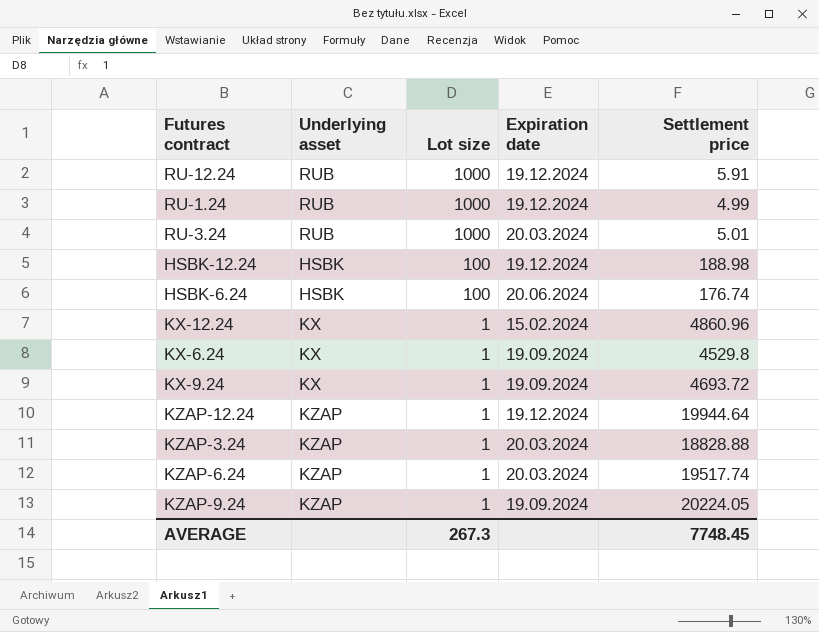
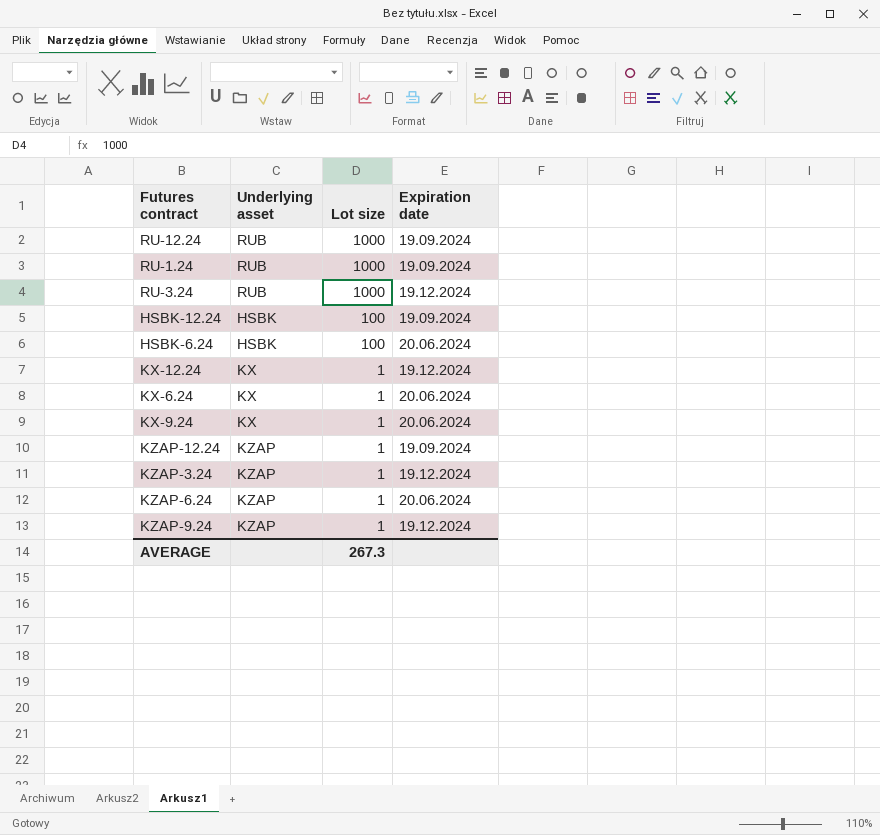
column Settlement price | position: 5 -> none
RU-12.24 | Expiration date: 19.12.2024 -> 19.09.2024
RU-1.24 | Expiration date: 19.12.2024 -> 19.09.2024
RU-3.24 | Expiration date: 20.03.2024 -> 19.12.2024
HSBK-12.24 | Expiration date: 19.12.2024 -> 19.09.2024
KX-12.24 | Expiration date: 15.02.2024 -> 19.12.2024
KX-6.24 | Expiration date: 19.09.2024 -> 20.06.2024
KX-9.24 | Expiration date: 19.09.2024 -> 20.06.2024
KZAP-12.24 | Expiration date: 19.12.2024 -> 19.09.2024
KZAP-3.24 | Expiration date: 20.03.2024 -> 19.12.2024
KZAP-6.24 | Expiration date: 20.03.2024 -> 20.06.2024
KZAP-9.24 | Expiration date: 19.09.2024 -> 19.12.2024

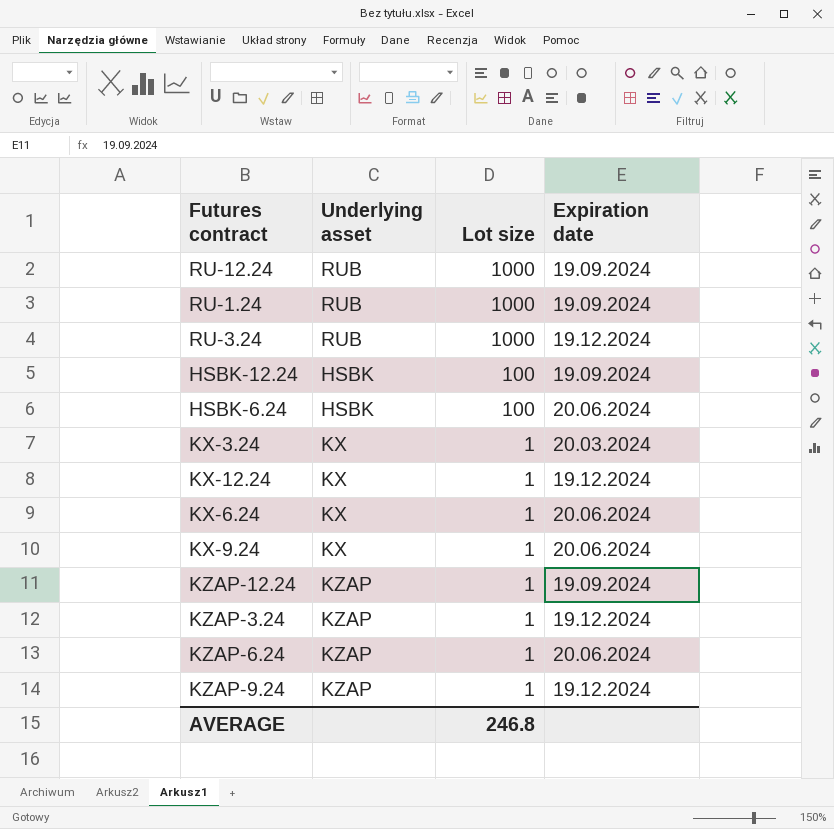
row KX-3.24: none -> KX | 1 | 20.03.2024
AVERAGE | Lot size: 267.3 -> 246.8

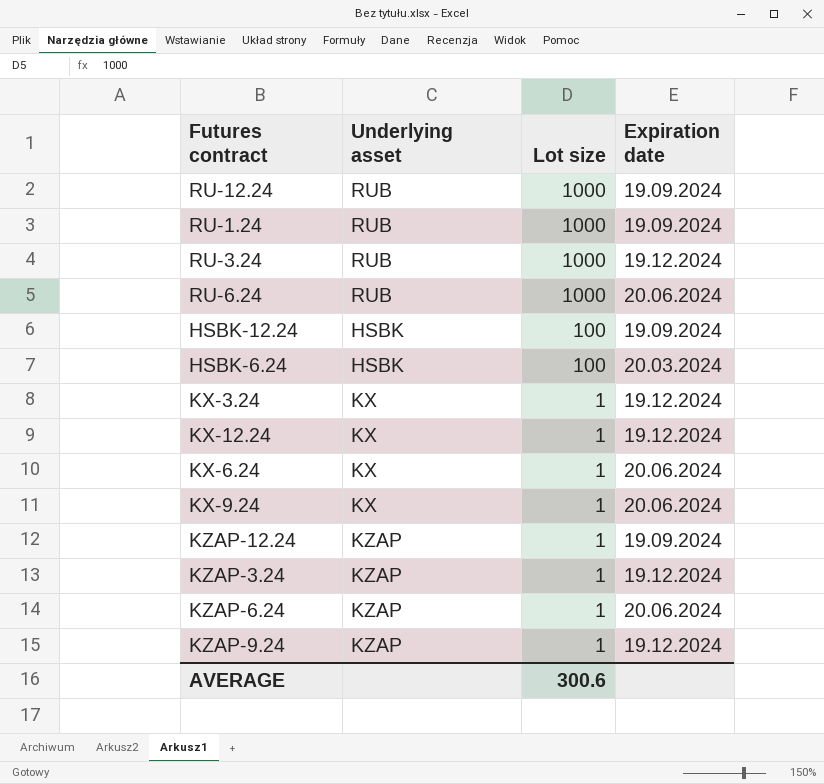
row RU-6.24: none -> RUB | 1000 | 20.06.2024
HSBK-6.24 | Expiration date: 20.06.2024 -> 20.03.2024
KX-3.24 | Expiration date: 20.03.2024 -> 19.12.2024
AVERAGE | Lot size: 246.8 -> 300.6

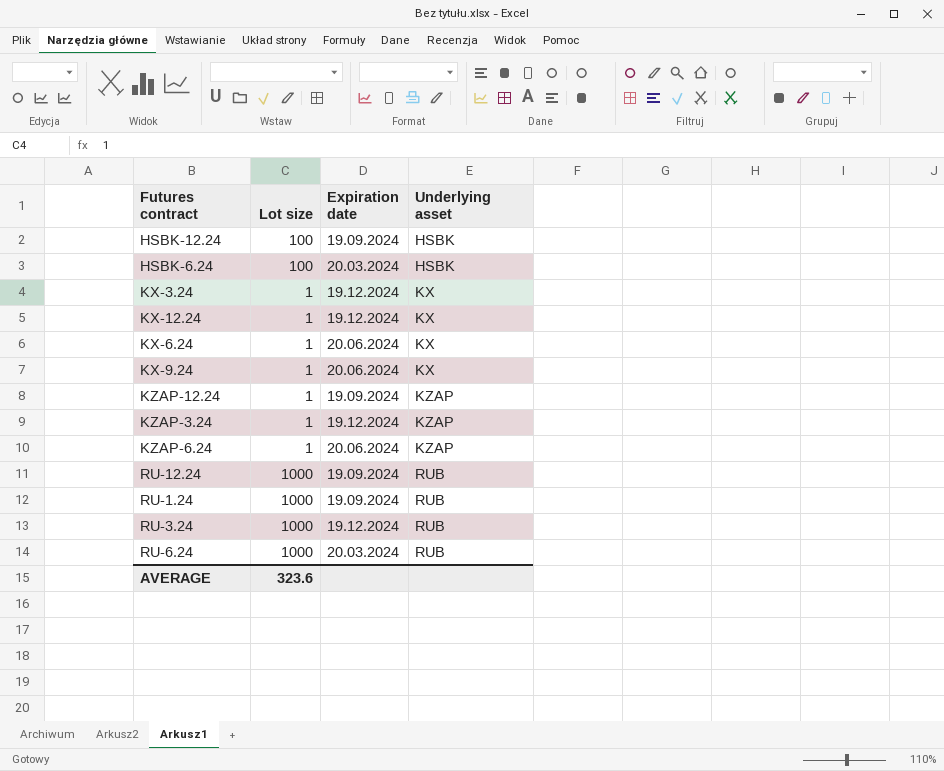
row order: Lot size descending -> Underlying asset ascending
column Underlying asset | position: 2 -> 4
row KZAP-9.24: KZAP | 1 | 19.12.2024 -> none
RU-6.24 | Expiration date: 20.06.2024 -> 20.03.2024
AVERAGE | Lot size: 300.6 -> 323.6

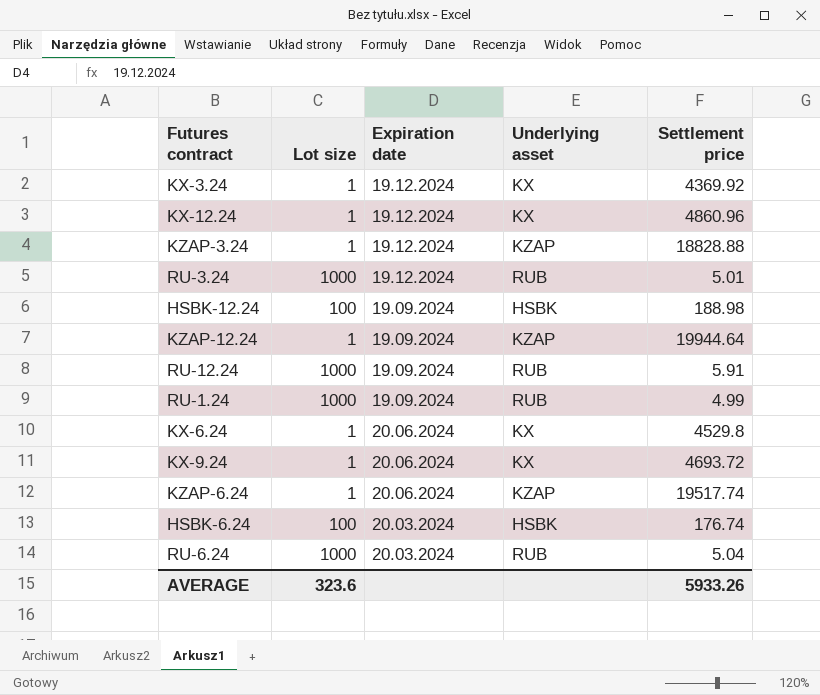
row order: Underlying asset ascending -> Expiration date descending
column Settlement price | position: none -> 5

